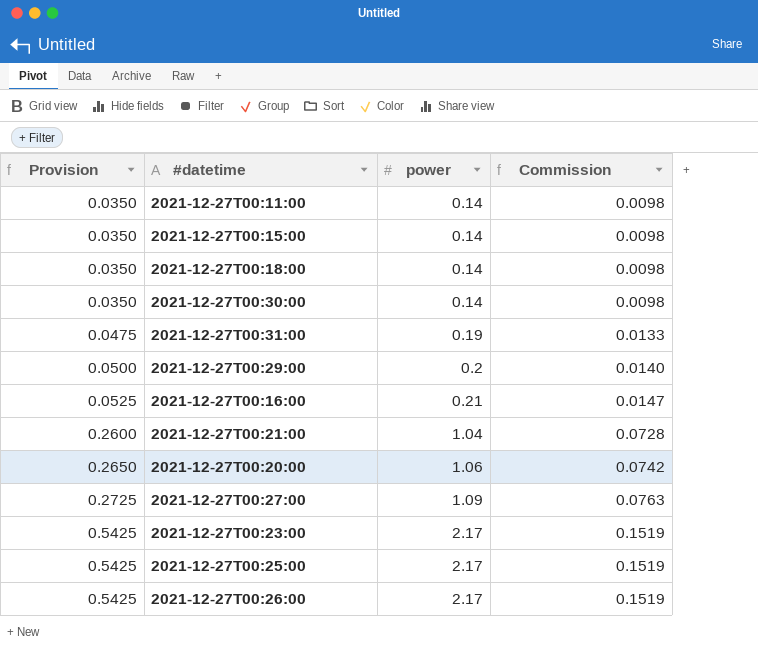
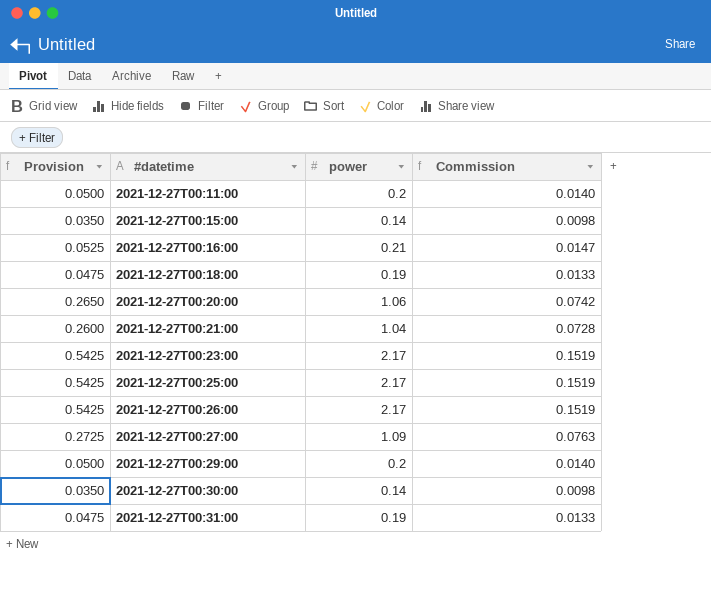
row order: Provision ascending -> #datetime ascending
2021-12-27T00:11:00 | Provision: 0.0350 -> 0.0500
2021-12-27T00:11:00 | power: 0.14 -> 0.2
2021-12-27T00:11:00 | Commission: 0.0098 -> 0.0140
2021-12-27T00:18:00 | Provision: 0.0350 -> 0.0475
2021-12-27T00:18:00 | power: 0.14 -> 0.19
2021-12-27T00:18:00 | Commission: 0.0098 -> 0.0133

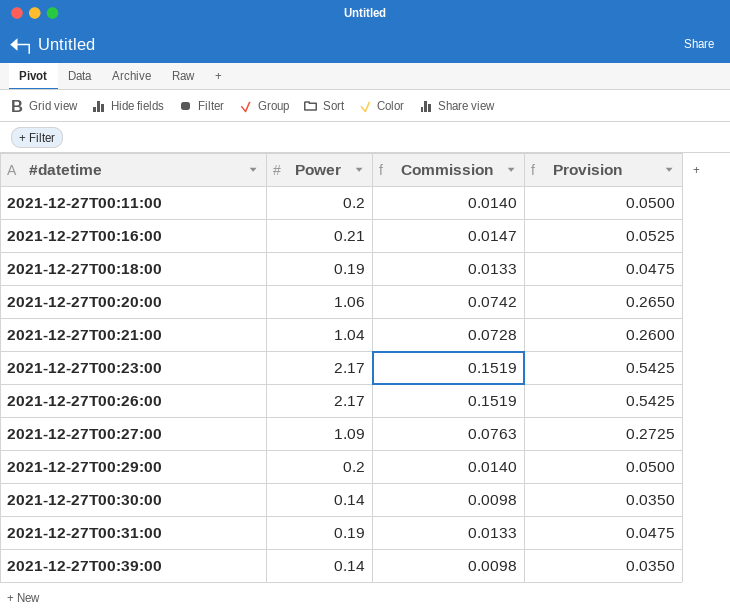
column name: power -> Power
column Provision | position: 1 -> 4
row 2021-12-27T00:15:00: 0.0350 | 0.14 | 0.0098 -> none
row 2021-12-27T00:25:00: 0.5425 | 2.17 | 0.1519 -> none
row 2021-12-27T00:39:00: none -> 0.14 | 0.0098 | 0.0350

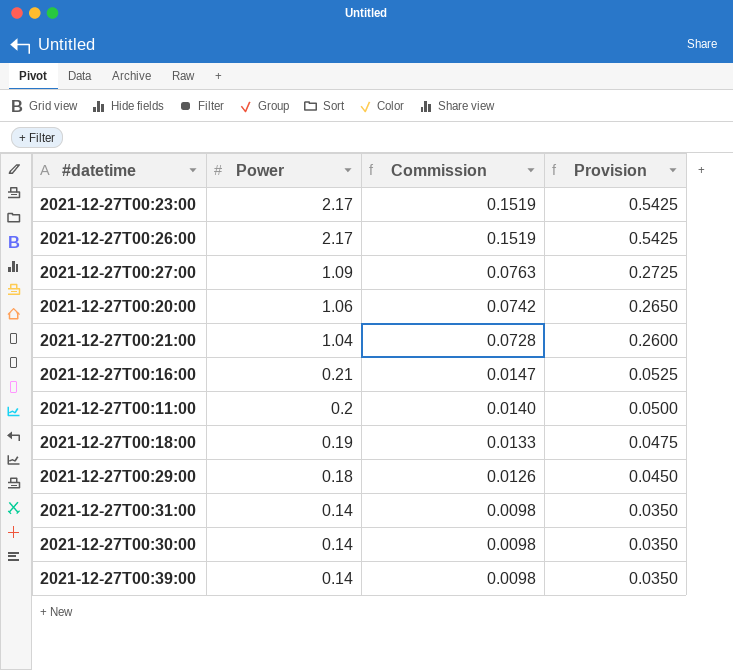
row order: #datetime ascending -> Power descending
2021-12-27T00:29:00 | Power: 0.2 -> 0.18
2021-12-27T00:29:00 | Commission: 0.0140 -> 0.0126
2021-12-27T00:29:00 | Provision: 0.0500 -> 0.0450
2021-12-27T00:31:00 | Power: 0.19 -> 0.14
2021-12-27T00:31:00 | Commission: 0.0133 -> 0.0098
2021-12-27T00:31:00 | Provision: 0.0475 -> 0.0350

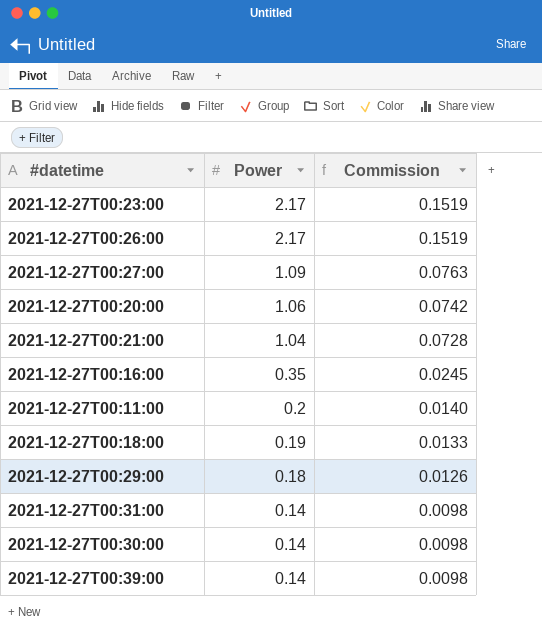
column Provision | formula: [Power] * 0.25 -> none
2021-12-27T00:16:00 | Power: 0.21 -> 0.35
2021-12-27T00:16:00 | Commission: 0.0147 -> 0.0245

